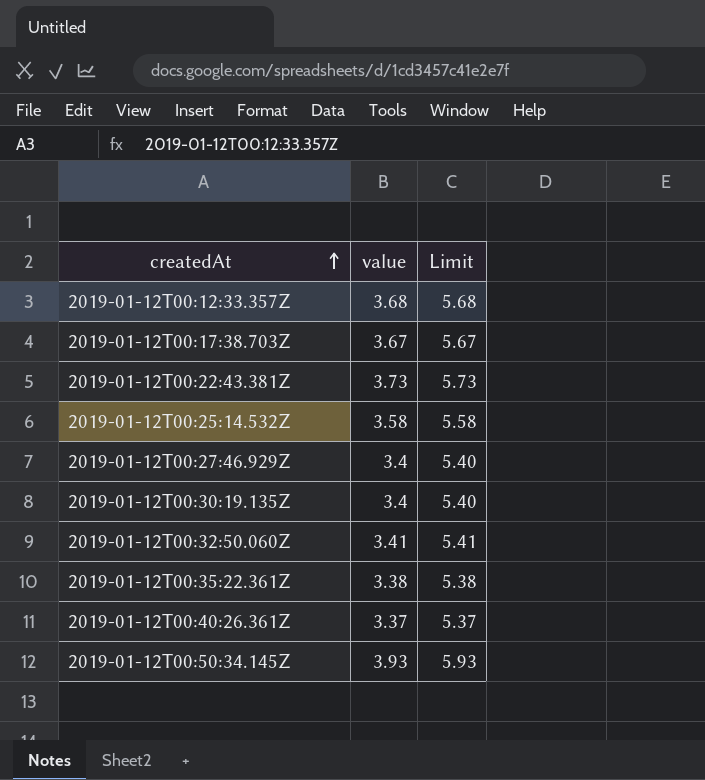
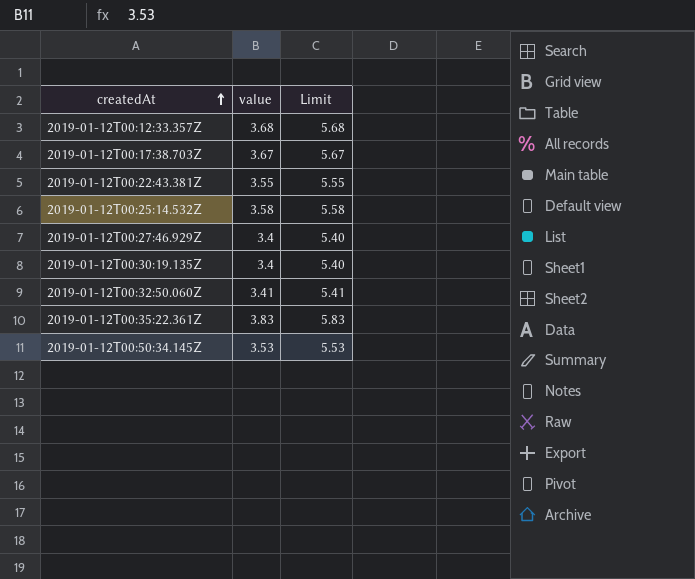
row 2019-01-12T00:40:26.361Z: 3.37 | 5.37 -> none
2019-01-12T00:22:43.381Z | value: 3.73 -> 3.55
2019-01-12T00:22:43.381Z | Limit: 5.73 -> 5.55
2019-01-12T00:35:22.361Z | value: 3.38 -> 3.83
2019-01-12T00:35:22.361Z | Limit: 5.38 -> 5.83
2019-01-12T00:50:34.145Z | value: 3.93 -> 3.53
2019-01-12T00:50:34.145Z | Limit: 5.93 -> 5.53

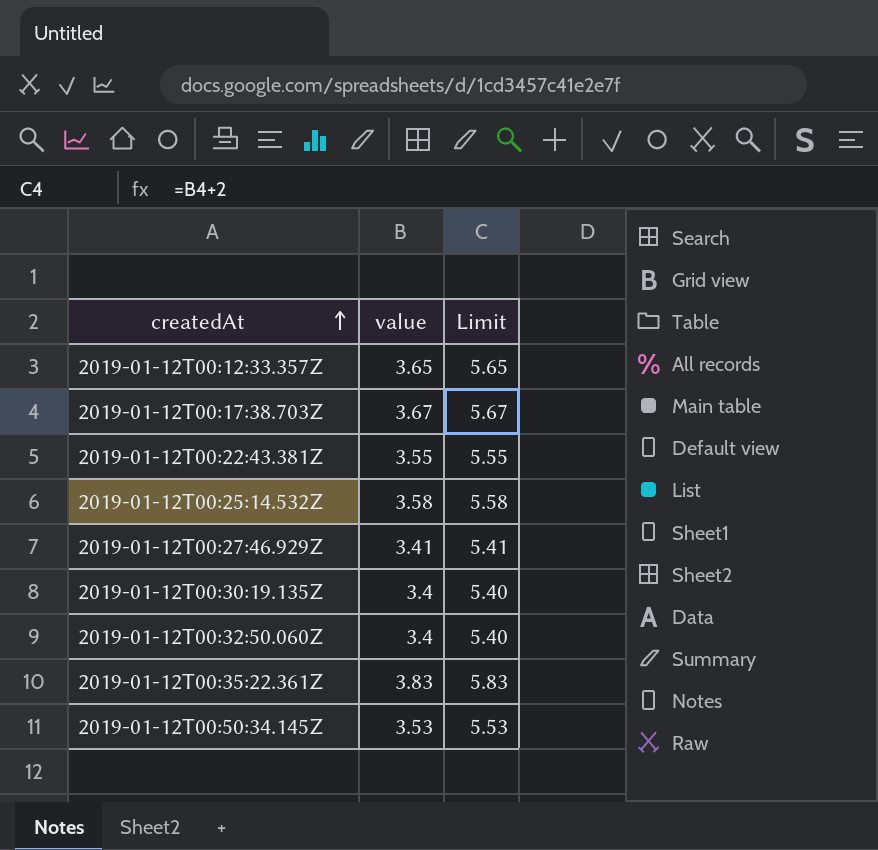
2019-01-12T00:12:33.357Z | value: 3.68 -> 3.65
2019-01-12T00:12:33.357Z | Limit: 5.68 -> 5.65
2019-01-12T00:27:46.929Z | value: 3.4 -> 3.41
2019-01-12T00:27:46.929Z | Limit: 5.40 -> 5.41
2019-01-12T00:32:50.060Z | value: 3.41 -> 3.4
2019-01-12T00:32:50.060Z | Limit: 5.41 -> 5.40

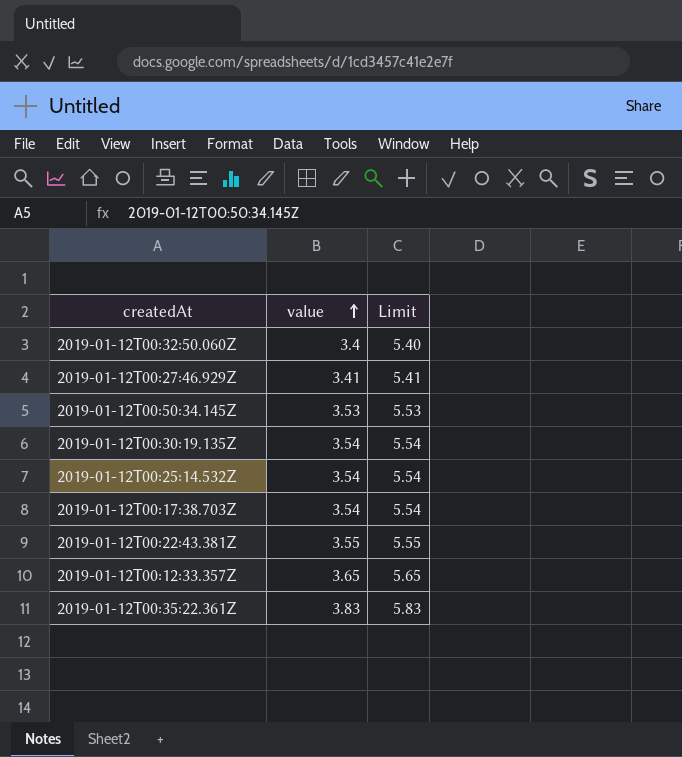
row order: createdAt ascending -> value ascending
2019-01-12T00:30:19.135Z | value: 3.4 -> 3.54
2019-01-12T00:30:19.135Z | Limit: 5.40 -> 5.54
2019-01-12T00:25:14.532Z | value: 3.58 -> 3.54
2019-01-12T00:25:14.532Z | Limit: 5.58 -> 5.54
2019-01-12T00:17:38.703Z | value: 3.67 -> 3.54
2019-01-12T00:17:38.703Z | Limit: 5.67 -> 5.54

